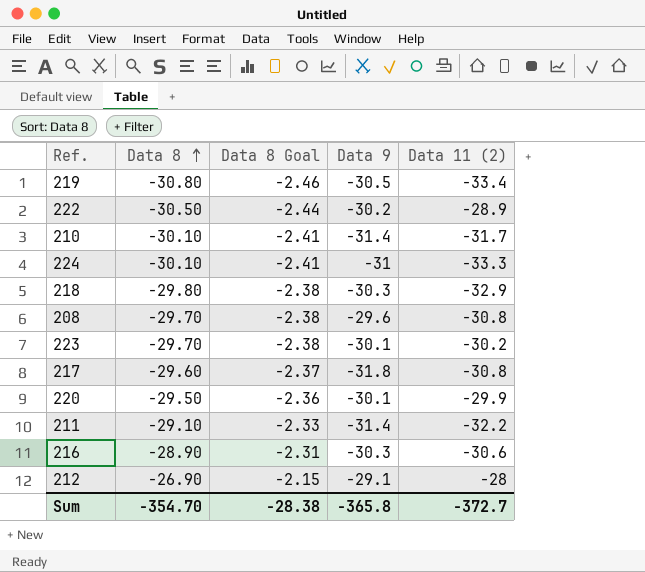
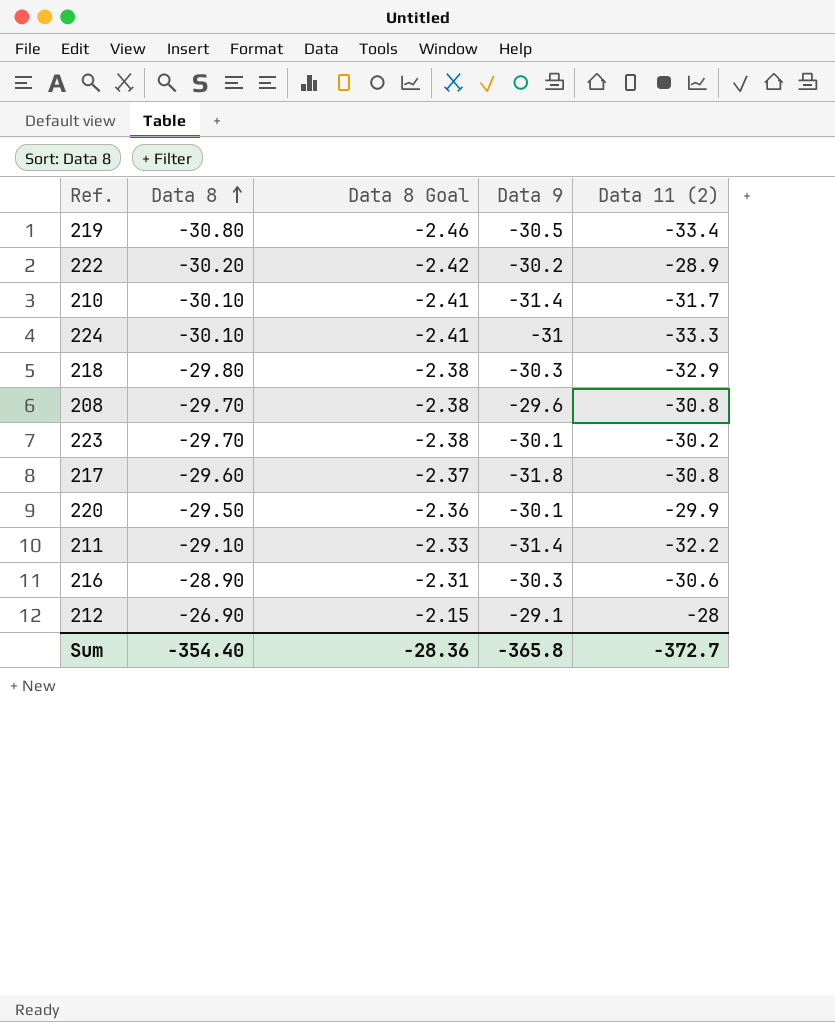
222 | Data 8: -30.50 -> -30.20
222 | Data 8 Goal: -2.44 -> -2.42
Sum | Data 8: -354.70 -> -354.40
Sum | Data 8 Goal: -28.38 -> -28.36

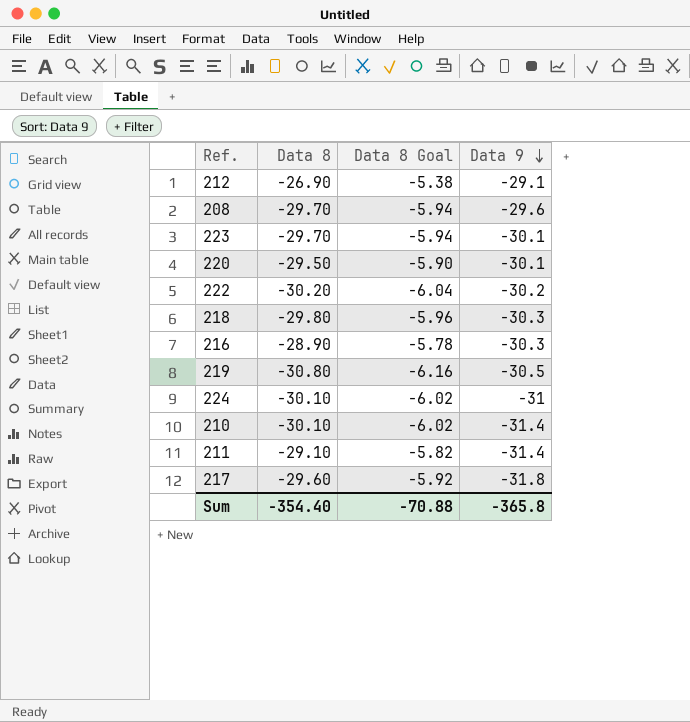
row order: Data 8 ascending -> Data 9 descending
column Data 11 (2) | position: 5 -> none
column Data 8 Goal | formula: [Data 8] * 0.08 -> [Data 8] * 0.2
Sum | Data 8 Goal: -28.36 -> -70.88

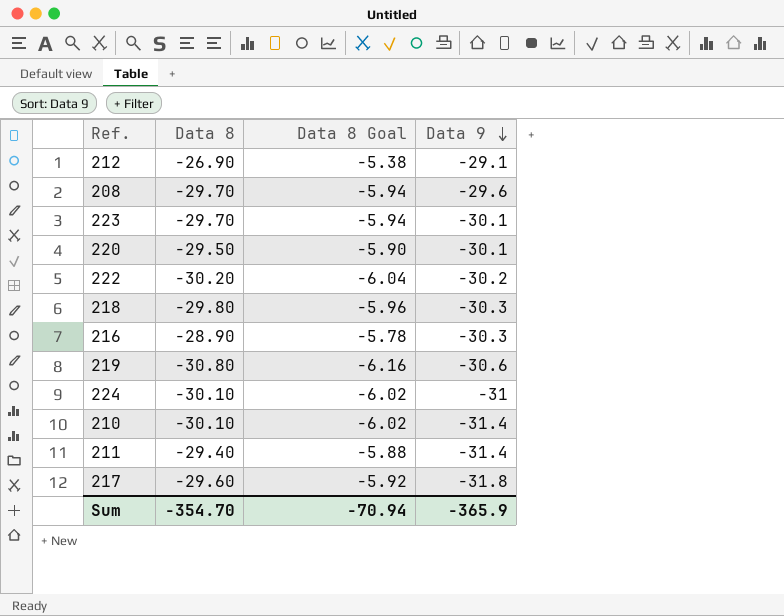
219 | Data 9: -30.5 -> -30.6
211 | Data 8: -29.10 -> -29.40
211 | Data 8 Goal: -5.82 -> -5.88
Sum | Data 8: -354.40 -> -354.70
Sum | Data 8 Goal: -70.88 -> -70.94
Sum | Data 9: -365.8 -> -365.9

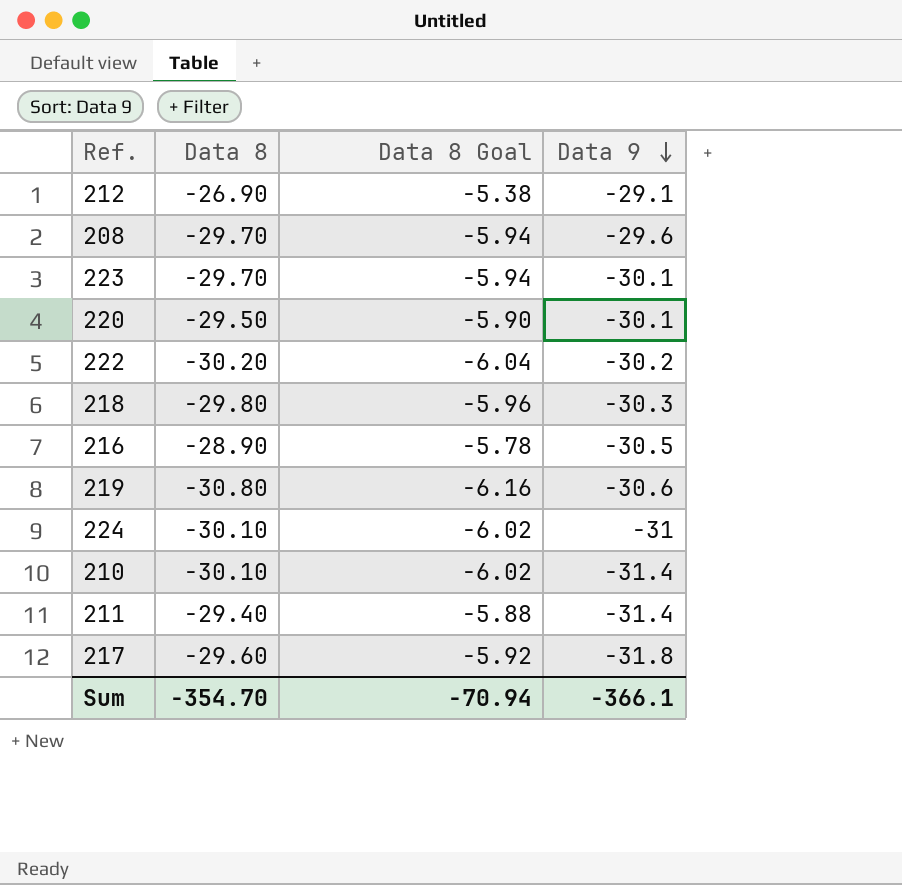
216 | Data 9: -30.3 -> -30.5
Sum | Data 9: -365.9 -> -366.1

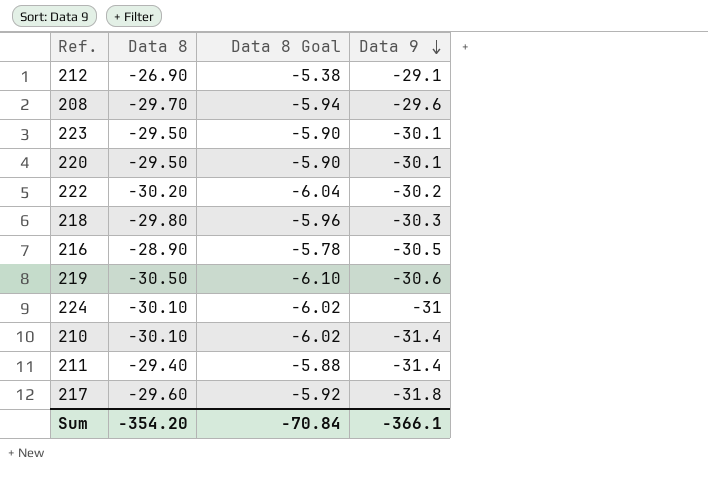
223 | Data 8: -29.70 -> -29.50
223 | Data 8 Goal: -5.94 -> -5.90
219 | Data 8: -30.80 -> -30.50
219 | Data 8 Goal: -6.16 -> -6.10
Sum | Data 8: -354.70 -> -354.20
Sum | Data 8 Goal: -70.94 -> -70.84

